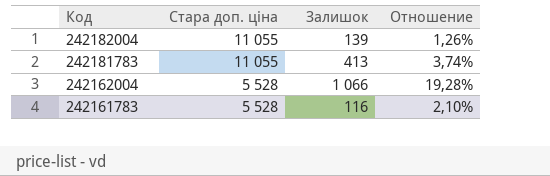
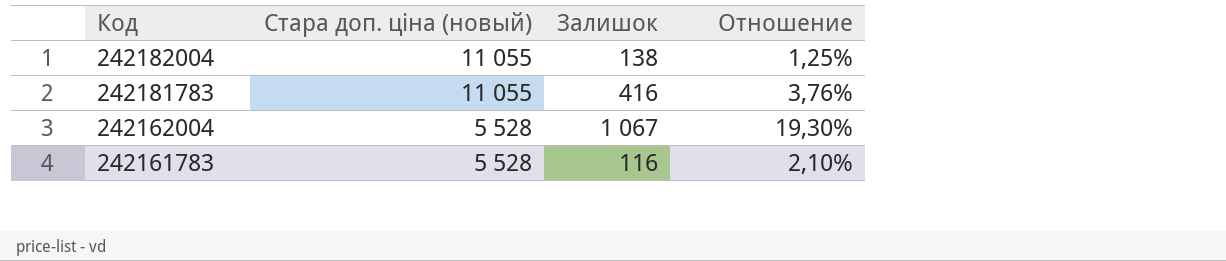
column name: Стара доп. ціна -> Стара доп. ціна (новый)
242182004 | Залишок: 139 -> 138
242182004 | Отношение: 1,26% -> 1,25%
242181783 | Залишок: 413 -> 416
242181783 | Отношение: 3,74% -> 3,76%
242162004 | Залишок: 1 066 -> 1 067
242162004 | Отношение: 19,28% -> 19,30%

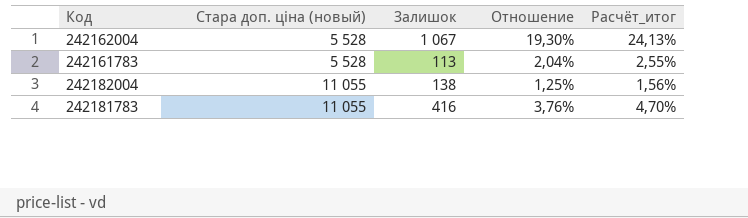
row order: Код descending -> Стара доп. ціна (новый) ascending
column Расчёт_итог | formula: none -> [Отношение] * 1,25
242161783 | Залишок: 116 -> 113
242161783 | Отношение: 2,10% -> 2,04%

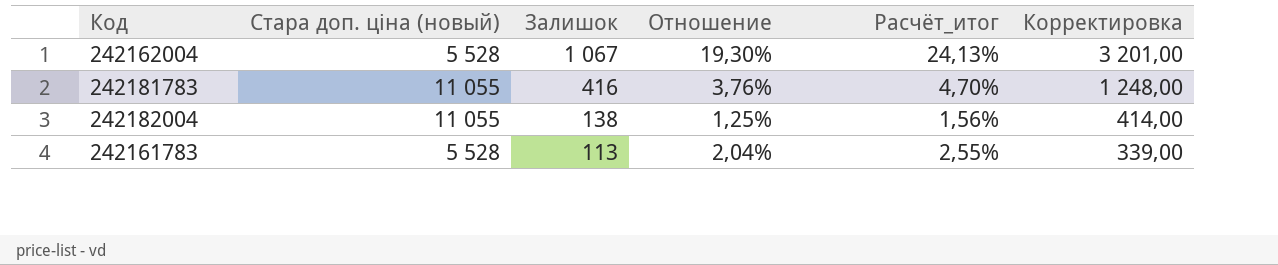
row order: Стара доп. ціна (новый) ascending -> Залишок descending
column Корректировка | formula: none -> [Залишок] * 3

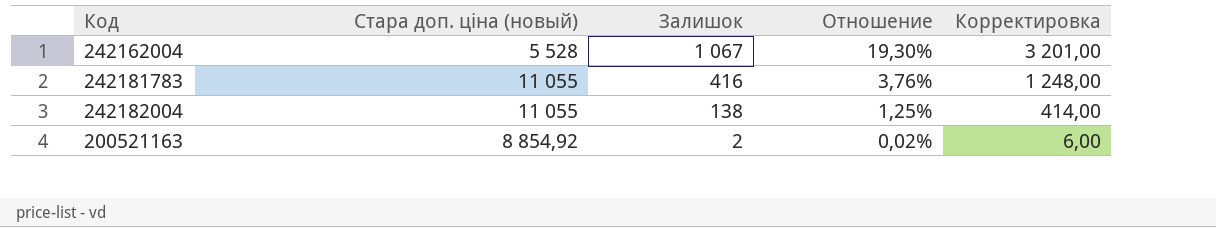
column Расчёт_итог | formula: [Отношение] * 1,25 -> none
row 242161783: 5 528 | 113 | 2,04% | 2,55% | 339,00 -> none
row 200521163: none -> 8 854,92 | 2 | 0,02% | 6,00

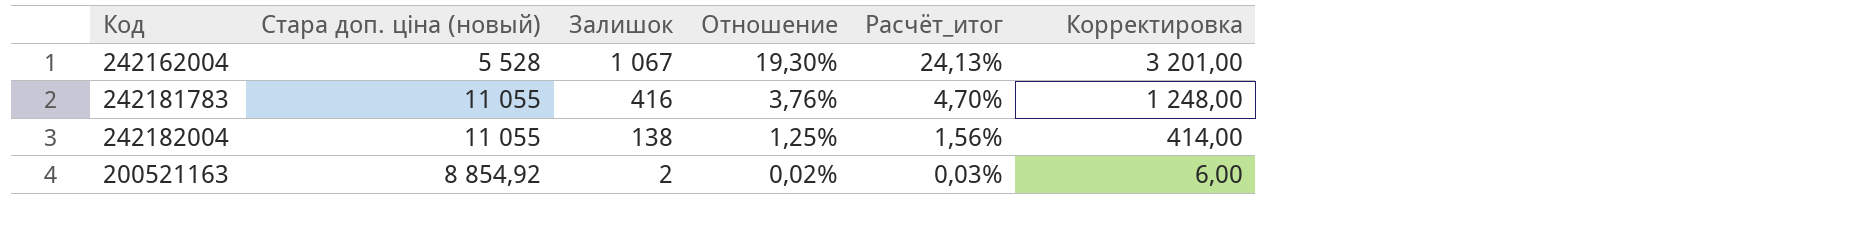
column Расчёт_итог | formula: none -> [Отношение] * 1,25

